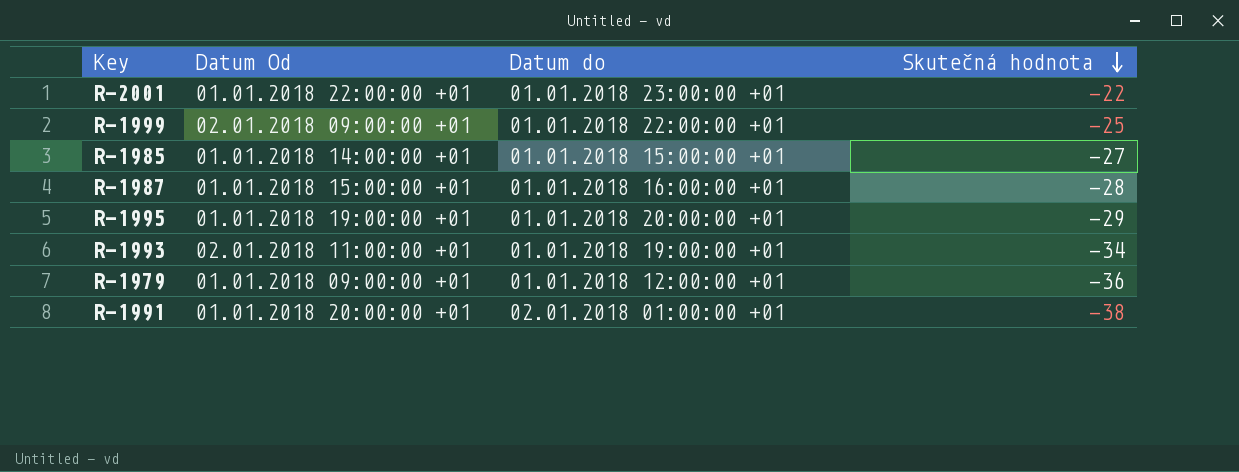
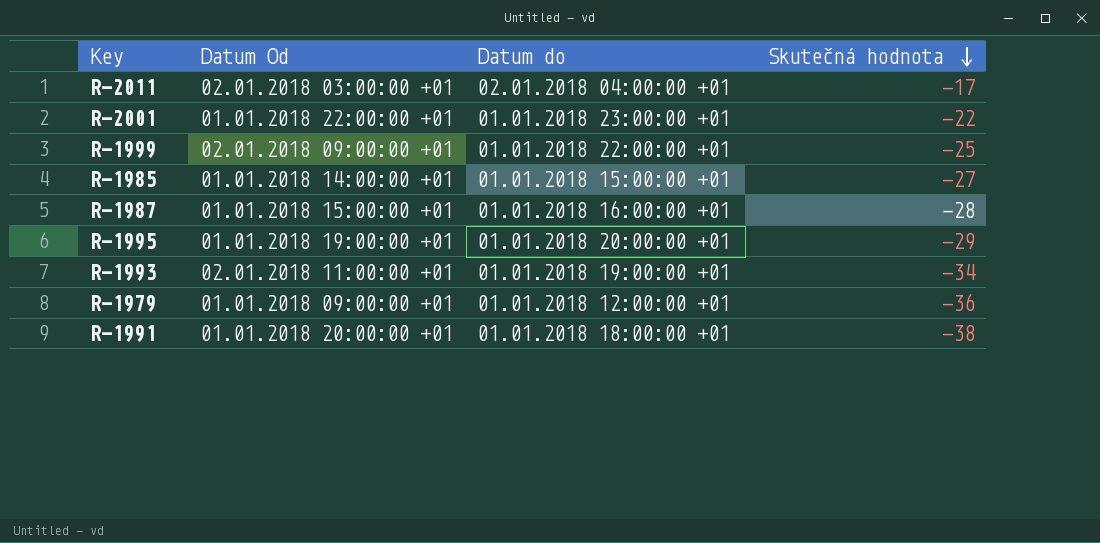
row R-2011: none -> 02.01.2018 03:00:00 +01 | 02.01.2018 04:00:00 +01 | -17
R-1991 | Datum do: 02.01.2018 01:00:00 +01 -> 01.01.2018 18:00:00 +01

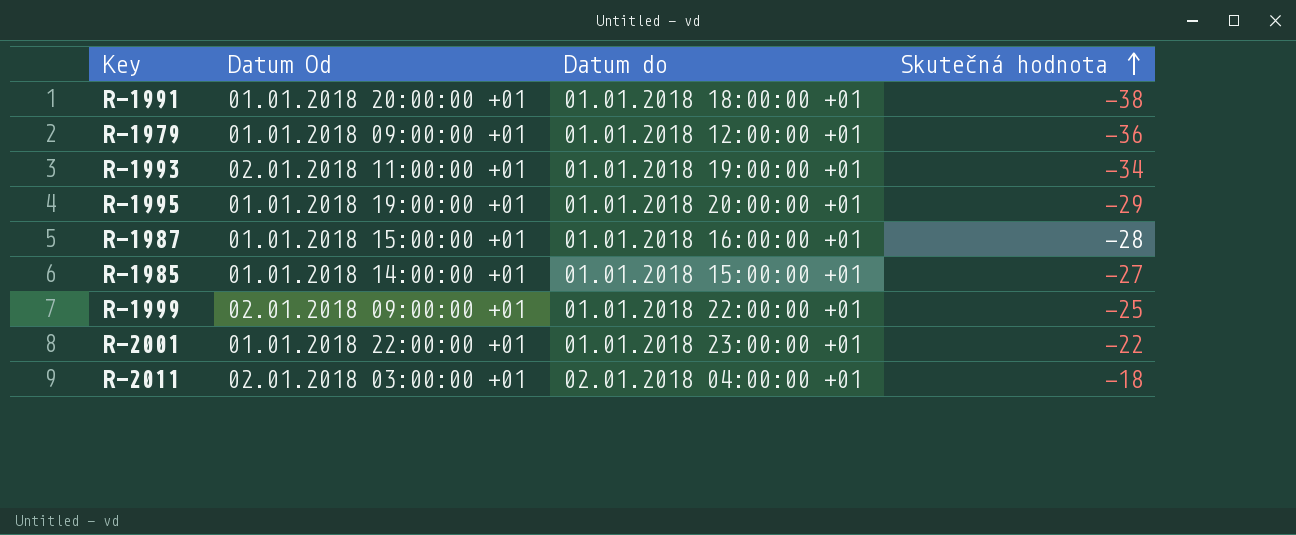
row order: Skutečná hodnota descending -> Skutečná hodnota ascending
R-2011 | Skutečná hodnota: -17 -> -18

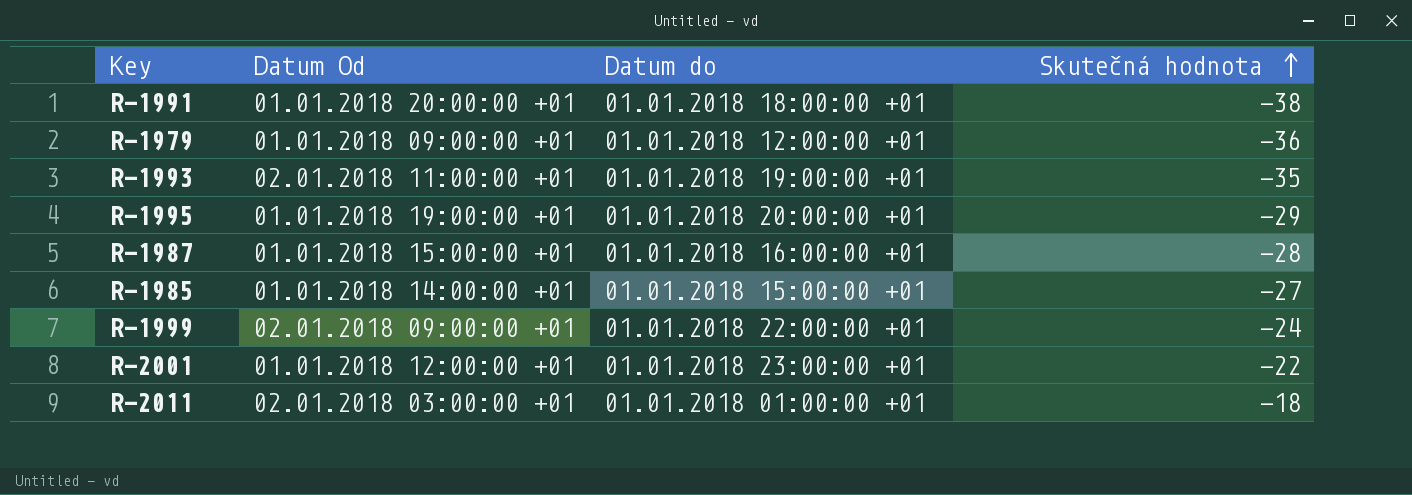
R-1993 | Skutečná hodnota: -34 -> -35
R-1999 | Skutečná hodnota: -25 -> -24
R-2001 | Datum Od: 01.01.2018 22:00:00 +01 -> 01.01.2018 12:00:00 +01
R-2011 | Datum do: 02.01.2018 04:00:00 +01 -> 01.01.2018 01:00:00 +01

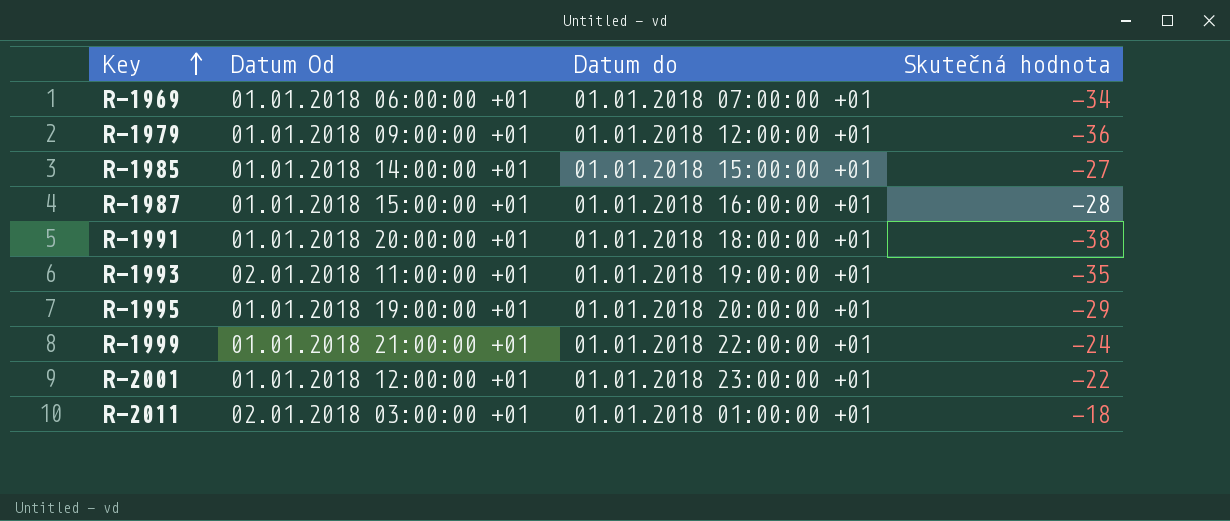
row order: Skutečná hodnota ascending -> Key ascending
row R-1969: none -> 01.01.2018 06:00:00 +01 | 01.01.2018 07:00:00 +01 | -34
R-1999 | Datum Od: 02.01.2018 09:00:00 +01 -> 01.01.2018 21:00:00 +01

